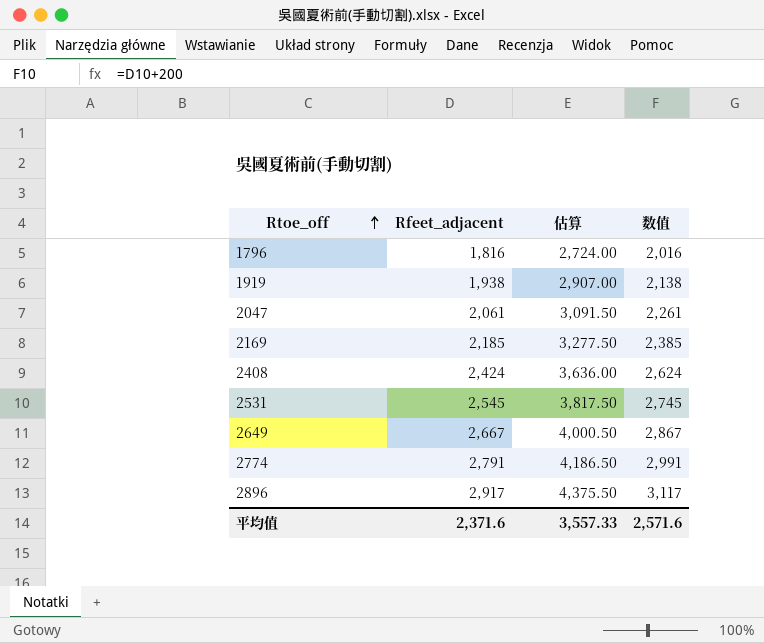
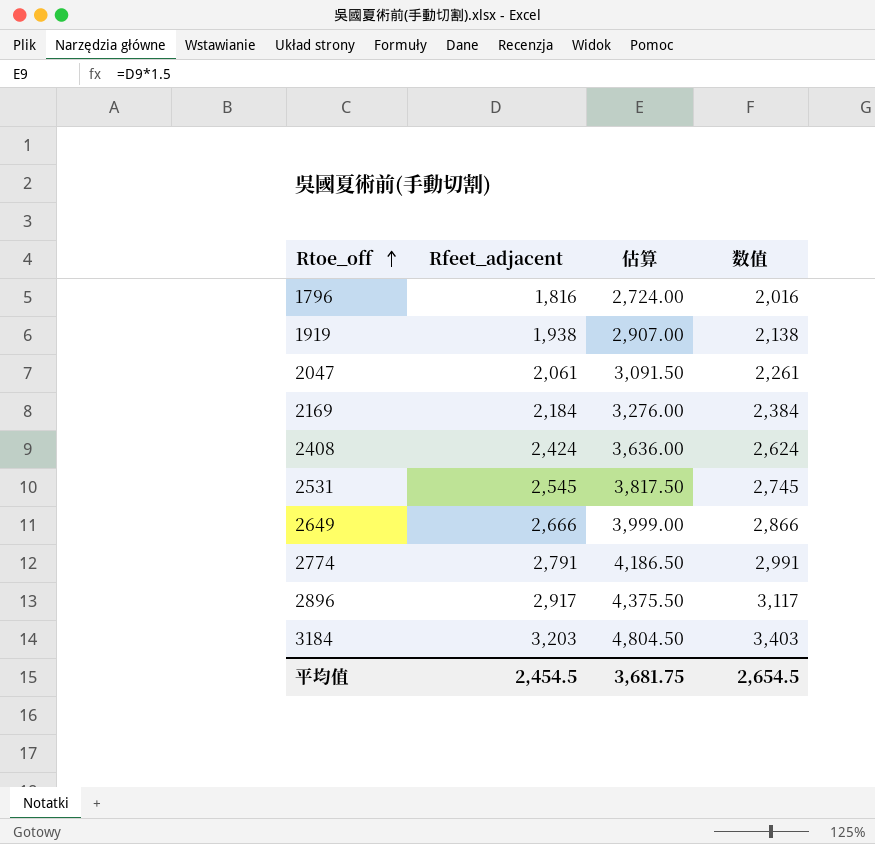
2169 | Rfeet_adjacent: 2,185 -> 2,184
2169 | 估算: 3,277.50 -> 3,276.00
2169 | 数值: 2,385 -> 2,384
2649 | Rfeet_adjacent: 2,667 -> 2,666
2649 | 估算: 4,000.50 -> 3,999.00
2649 | 数值: 2,867 -> 2,866
row 3184: none -> 3,203 | 4,804.50 | 3,403
平均值 | Rfeet_adjacent: 2,371.6 -> 2,454.5
平均值 | 估算: 3,557.33 -> 3,681.75
平均值 | 数值: 2,571.6 -> 2,654.5

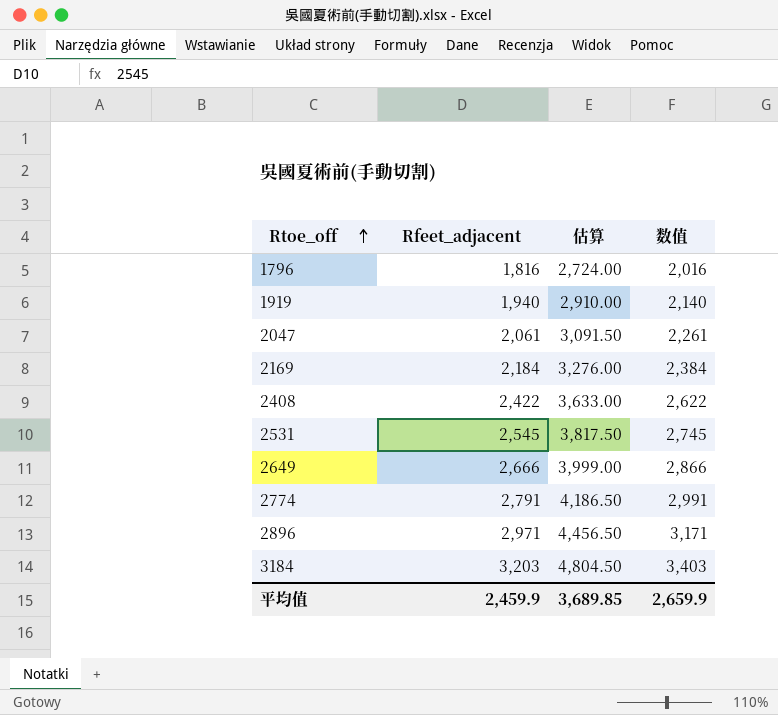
1919 | Rfeet_adjacent: 1,938 -> 1,940
1919 | 估算: 2,907.00 -> 2,910.00
1919 | 数值: 2,138 -> 2,140
2408 | Rfeet_adjacent: 2,424 -> 2,422
2408 | 估算: 3,636.00 -> 3,633.00
2408 | 数值: 2,624 -> 2,622
2896 | Rfeet_adjacent: 2,917 -> 2,971
2896 | 估算: 4,375.50 -> 4,456.50
2896 | 数值: 3,117 -> 3,171
平均值 | Rfeet_adjacent: 2,454.5 -> 2,459.9
平均值 | 估算: 3,681.75 -> 3,689.85
平均值 | 数值: 2,654.5 -> 2,659.9

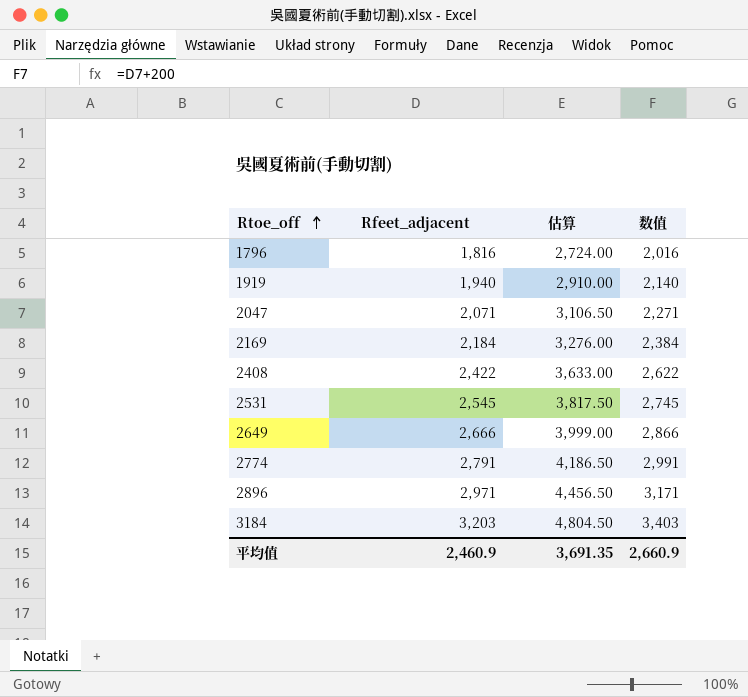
2047 | Rfeet_adjacent: 2,061 -> 2,071
2047 | 估算: 3,091.50 -> 3,106.50
2047 | 数值: 2,261 -> 2,271
平均值 | Rfeet_adjacent: 2,459.9 -> 2,460.9
平均值 | 估算: 3,689.85 -> 3,691.35
平均值 | 数值: 2,659.9 -> 2,660.9

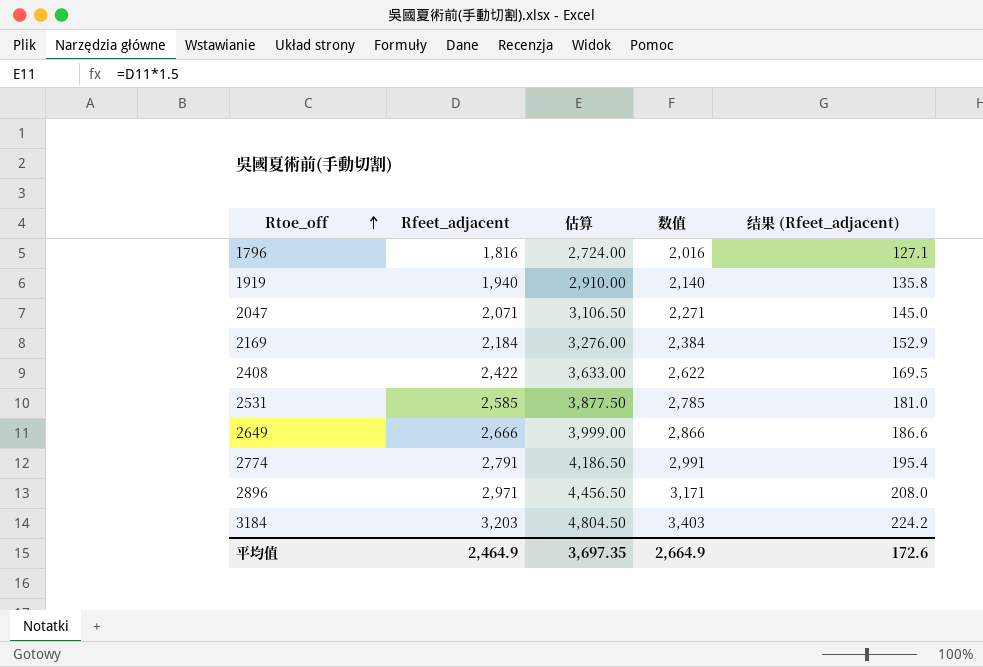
column 结果 (Rfeet_adjacent) | formula: none -> [Rfeet_adjacent] * 0.07
2531 | Rfeet_adjacent: 2,545 -> 2,585
2531 | 估算: 3,817.50 -> 3,877.50
2531 | 数值: 2,745 -> 2,785
平均值 | Rfeet_adjacent: 2,460.9 -> 2,464.9
平均值 | 估算: 3,691.35 -> 3,697.35
平均值 | 数值: 2,660.9 -> 2,664.9

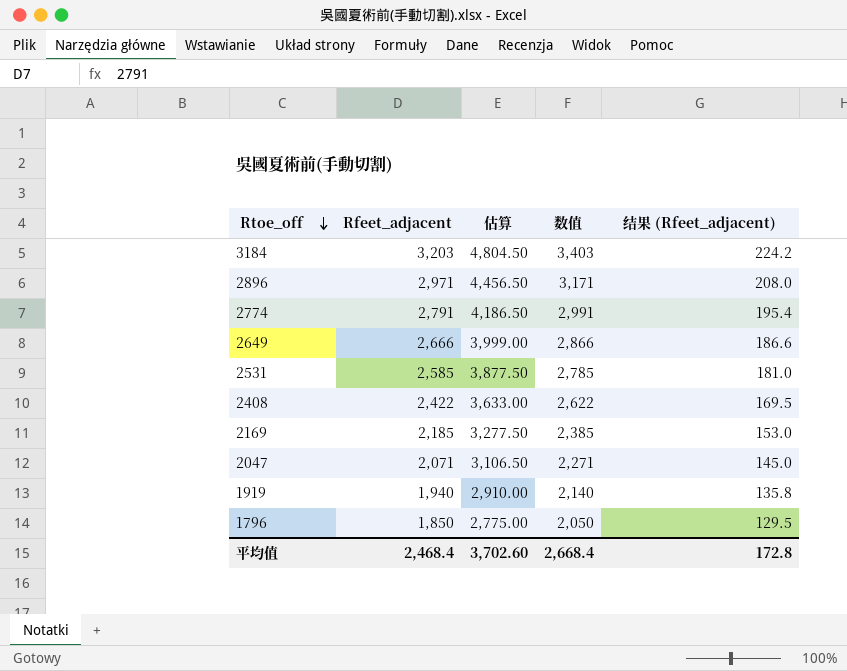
row order: Rtoe_off ascending -> Rtoe_off descending
2169 | Rfeet_adjacent: 2,184 -> 2,185
2169 | 估算: 3,276.00 -> 3,277.50
2169 | 数值: 2,384 -> 2,385
2169 | 结果 (Rfeet_adjacent): 152.9 -> 153.0
1796 | Rfeet_adjacent: 1,816 -> 1,850
1796 | 估算: 2,724.00 -> 2,775.00
1796 | 数值: 2,016 -> 2,050
1796 | 结果 (Rfeet_adjacent): 127.1 -> 129.5
平均值 | Rfeet_adjacent: 2,464.9 -> 2,468.4
平均值 | 估算: 3,697.35 -> 3,702.60
平均值 | 数值: 2,664.9 -> 2,668.4
平均值 | 结果 (Rfeet_adjacent): 172.6 -> 172.8

